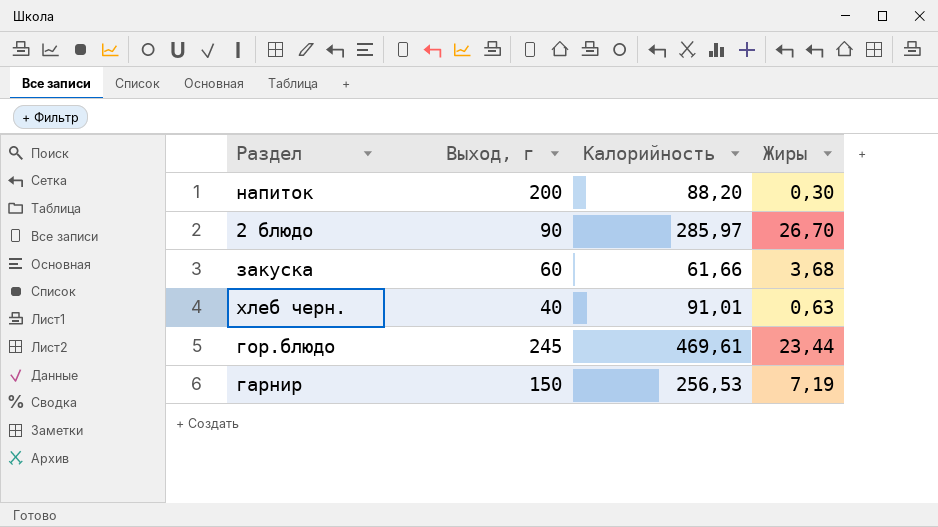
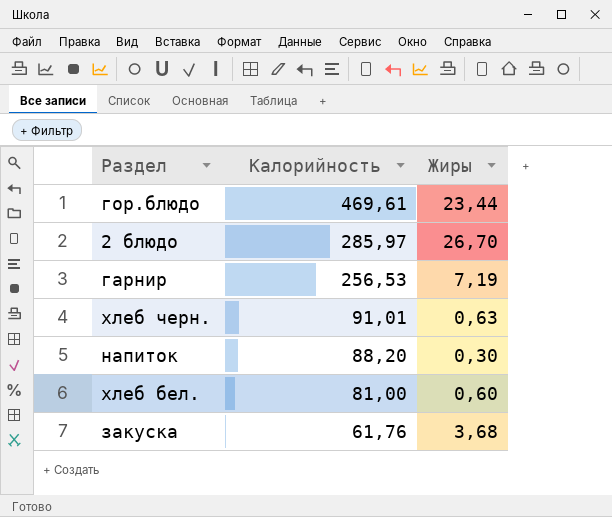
row order: none -> Калорийность descending
column Выход, г | position: 2 -> none
row хлеб бел.: none -> 81,00 | 0,60
закуска | Калорийность: 61,66 -> 61,76

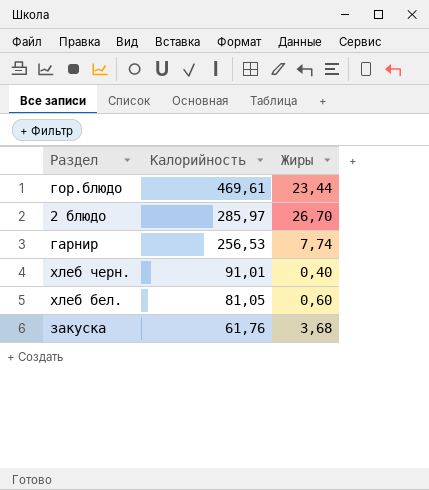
row напиток: 88,20 | 0,30 -> none
гарнир | Жиры: 7,19 -> 7,74
хлеб черн. | Жиры: 0,63 -> 0,40
хлеб бел. | Калорийность: 81,00 -> 81,05

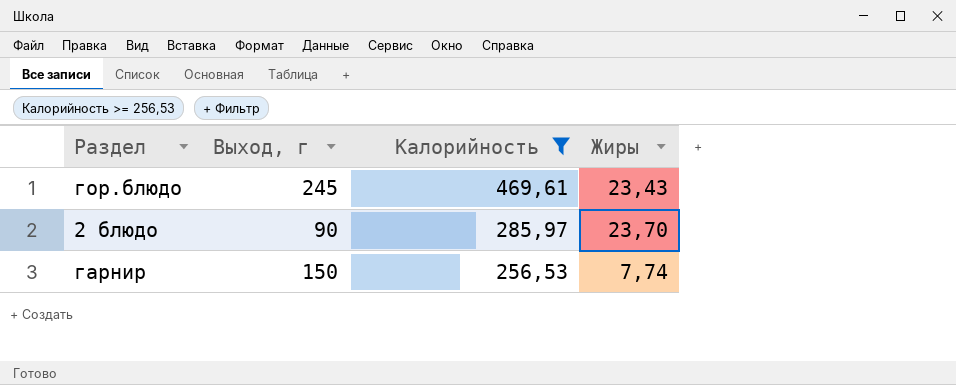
filter: none -> Калорийность >= 256,53
column Выход, г | position: none -> 2
гор.блюдо | Жиры: 23,44 -> 23,43
2 блюдо | Жиры: 26,70 -> 23,70

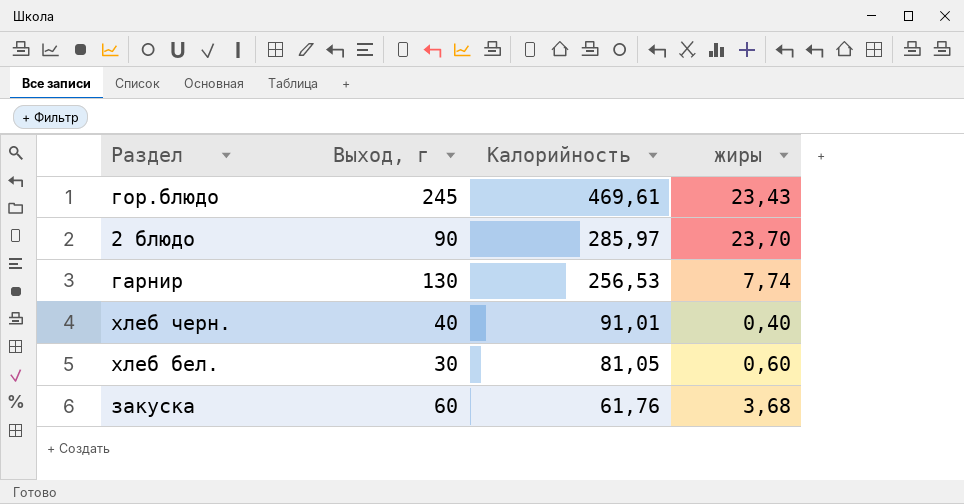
filter: Калорийность >= 256,53 -> none
column name: Жиры -> жиры
гарнир | Выход, г: 150 -> 130

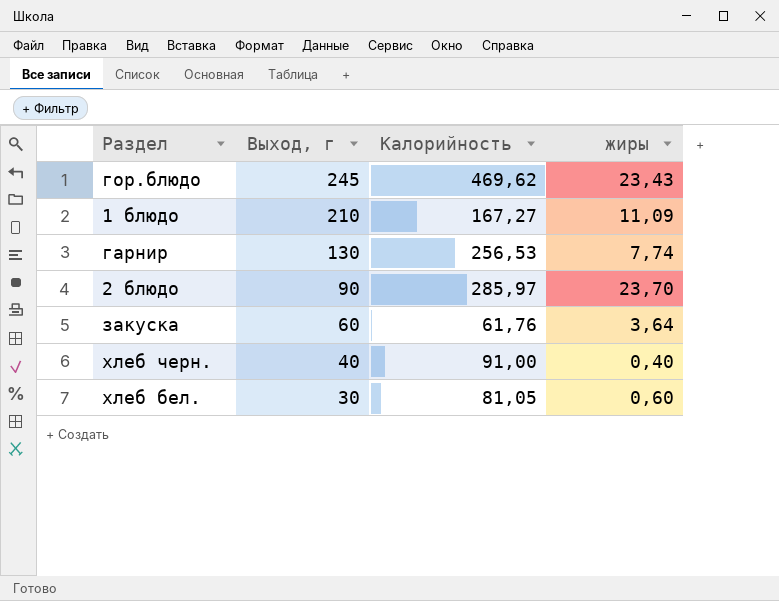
row order: Калорийность descending -> Выход, г descending
гор.блюдо | Калорийность: 469,61 -> 469,62
row 1 блюдо: none -> 210 | 167,27 | 11,09
закуска | жиры: 3,68 -> 3,64
хлеб черн. | Калорийность: 91,01 -> 91,00

